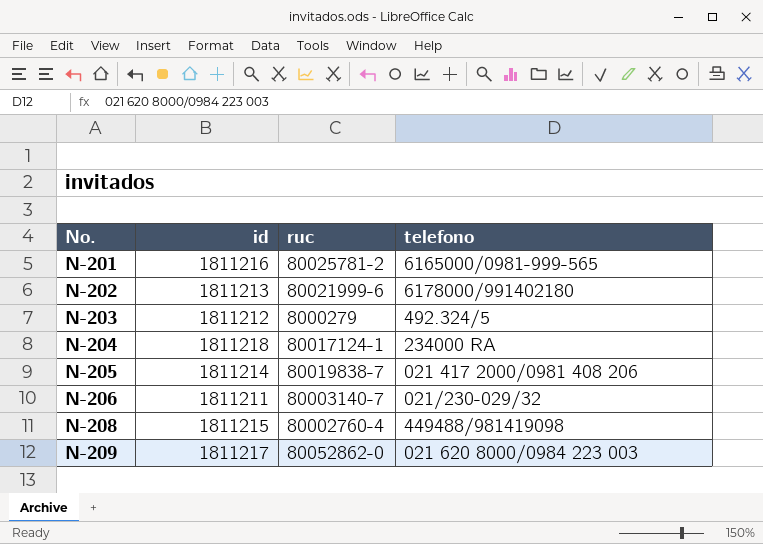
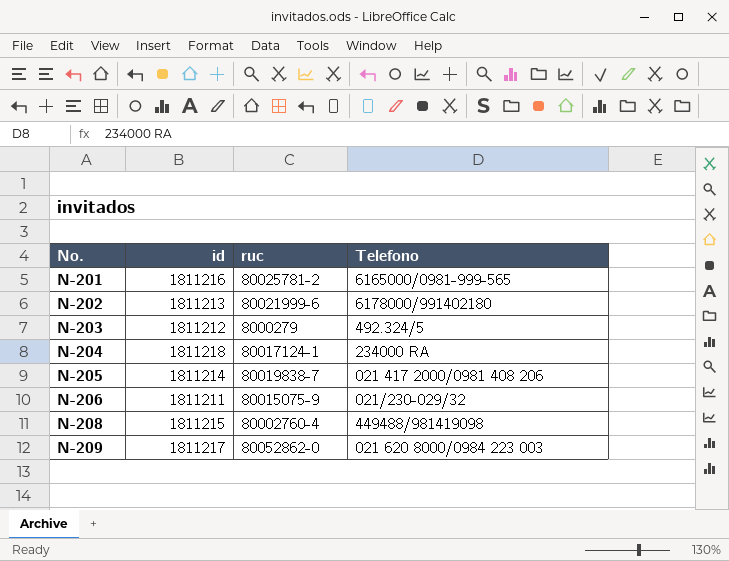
column name: telefono -> Telefono
N-206 | ruc: 80003140-7 -> 80015075-9

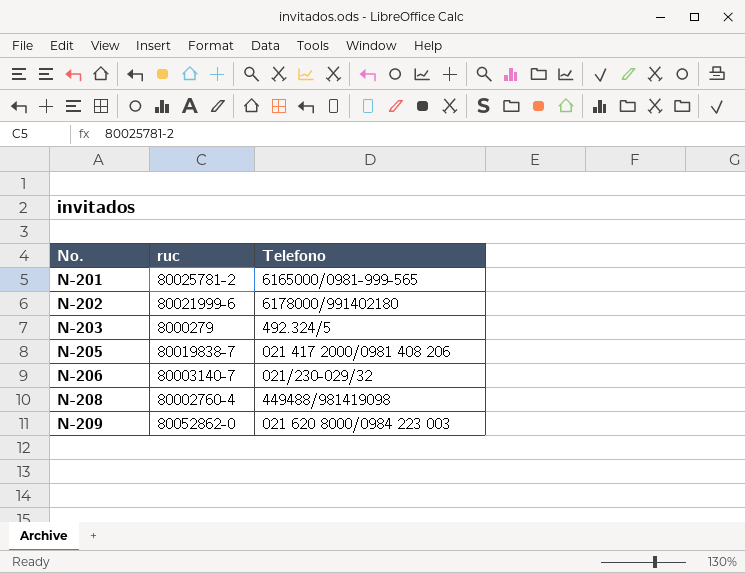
column id | position: 2 -> none
row N-204: 1811218 | 80017124-1 | 234000 RA -> none
N-206 | ruc: 80015075-9 -> 80003140-7

